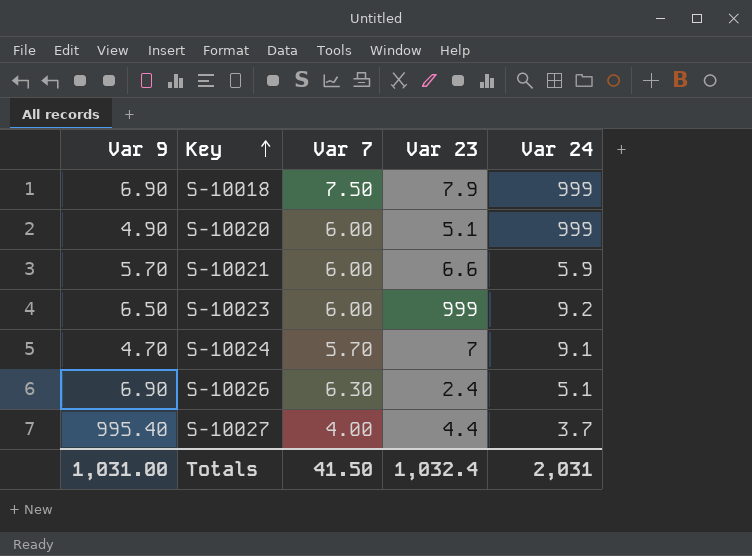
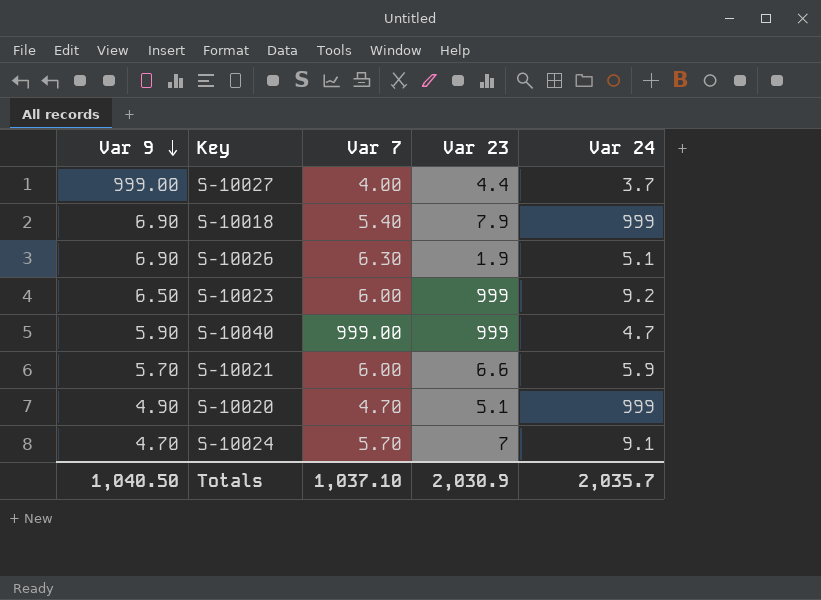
row order: Key ascending -> Var 9 descending
S-10027 | Var 9: 995.40 -> 999.00
S-10018 | Var 7: 7.50 -> 5.40
S-10026 | Var 23: 2.4 -> 1.9
row S-10040: none -> 5.90 | 999.00 | 999 | 4.7
S-10020 | Var 7: 6.00 -> 4.70
Totals | Var 9: 1,031.00 -> 1,040.50
Totals | Var 7: 41.50 -> 1,037.10
Totals | Var 23: 1,032.4 -> 2,030.9
Totals | Var 24: 2,031 -> 2,035.7

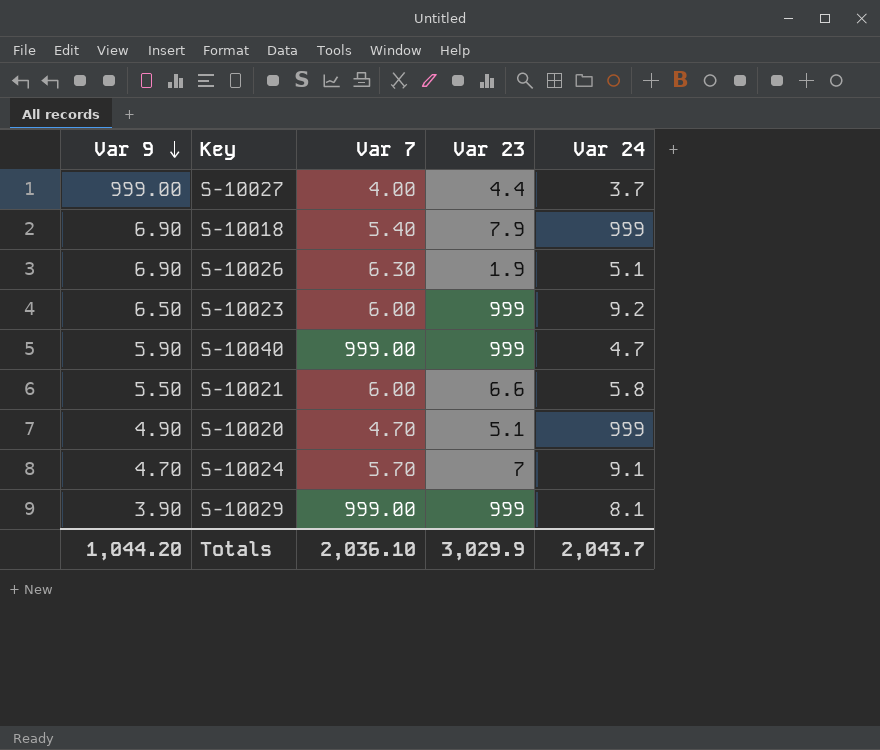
S-10021 | Var 9: 5.70 -> 5.50
S-10021 | Var 24: 5.9 -> 5.8
row S-10029: none -> 3.90 | 999.00 | 999 | 8.1
Totals | Var 9: 1,040.50 -> 1,044.20
Totals | Var 7: 1,037.10 -> 2,036.10
Totals | Var 23: 2,030.9 -> 3,029.9
Totals | Var 24: 2,035.7 -> 2,043.7

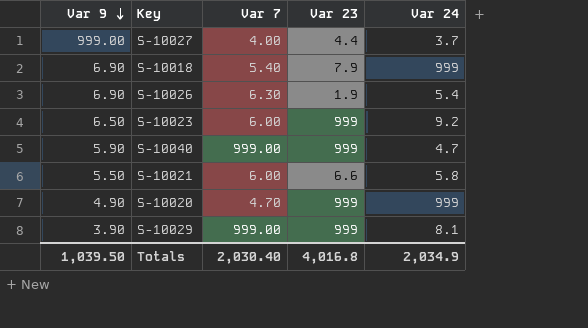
row S-10024: 4.70 | 5.70 | 7 | 9.1 -> none
S-10026 | Var 24: 5.1 -> 5.4
S-10020 | Var 23: 5.1 -> 999
Totals | Var 9: 1,044.20 -> 1,039.50
Totals | Var 7: 2,036.10 -> 2,030.40
Totals | Var 23: 3,029.9 -> 4,016.8
Totals | Var 24: 2,043.7 -> 2,034.9

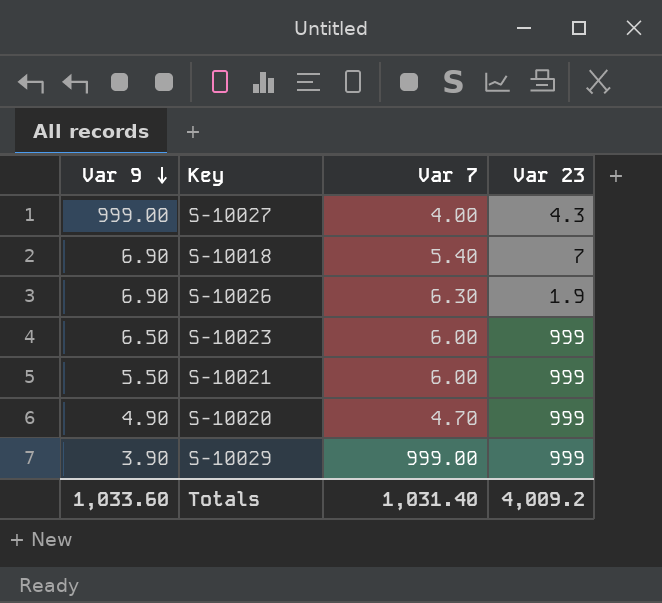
column Var 24 | position: 5 -> none
row S-10040: 5.90 | 999.00 | 999 | 4.7 -> none
S-10027 | Var 23: 4.4 -> 4.3
S-10018 | Var 23: 7.9 -> 7
S-10021 | Var 23: 6.6 -> 999
Totals | Var 9: 1,039.50 -> 1,033.60
Totals | Var 7: 2,030.40 -> 1,031.40
Totals | Var 23: 4,016.8 -> 4,009.2

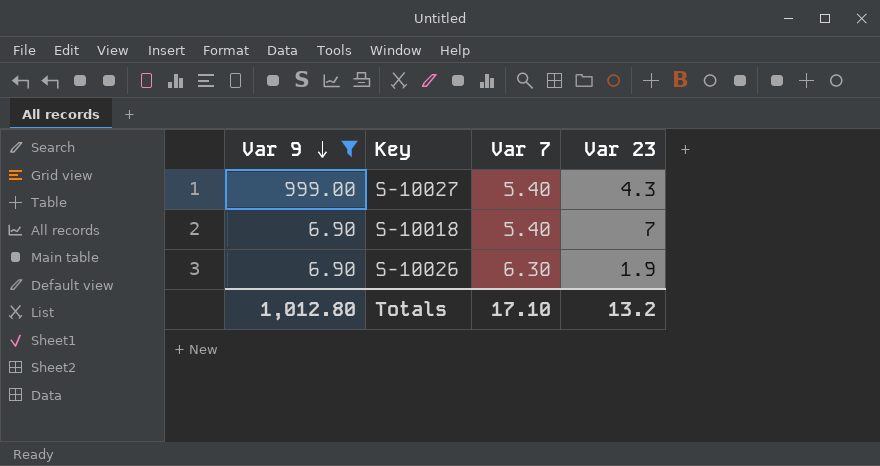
filter: none -> Var 9 >= 6.90
S-10027 | Var 7: 4.00 -> 5.40
Totals | Var 9: 1,033.60 -> 1,012.80
Totals | Var 7: 1,031.40 -> 17.10
Totals | Var 23: 4,009.2 -> 13.2

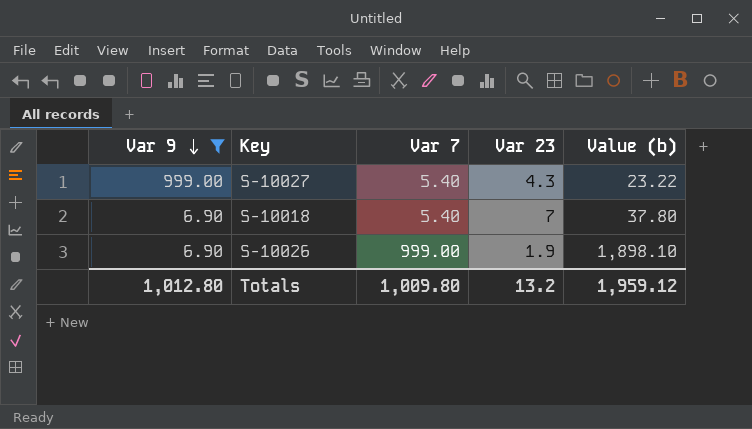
column Value (b) | formula: none -> [Var 7] * [Var 23]
S-10026 | Var 7: 6.30 -> 999.00
Totals | Var 7: 17.10 -> 1,009.80

